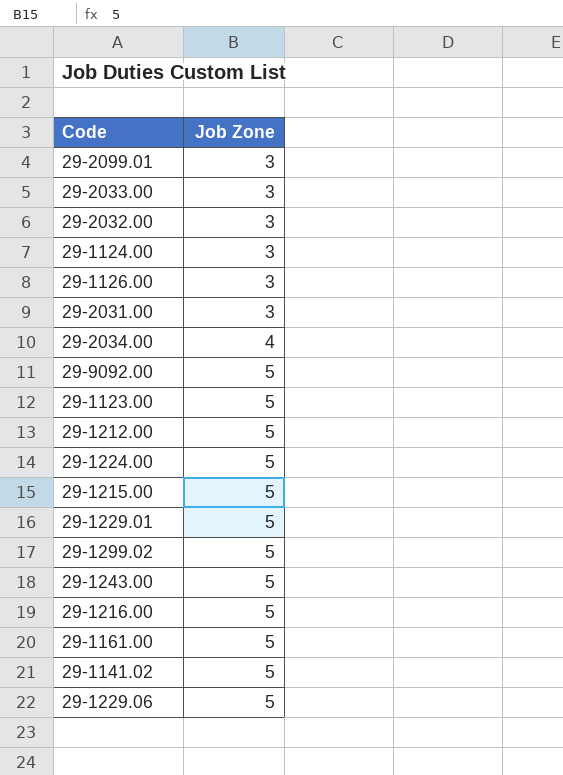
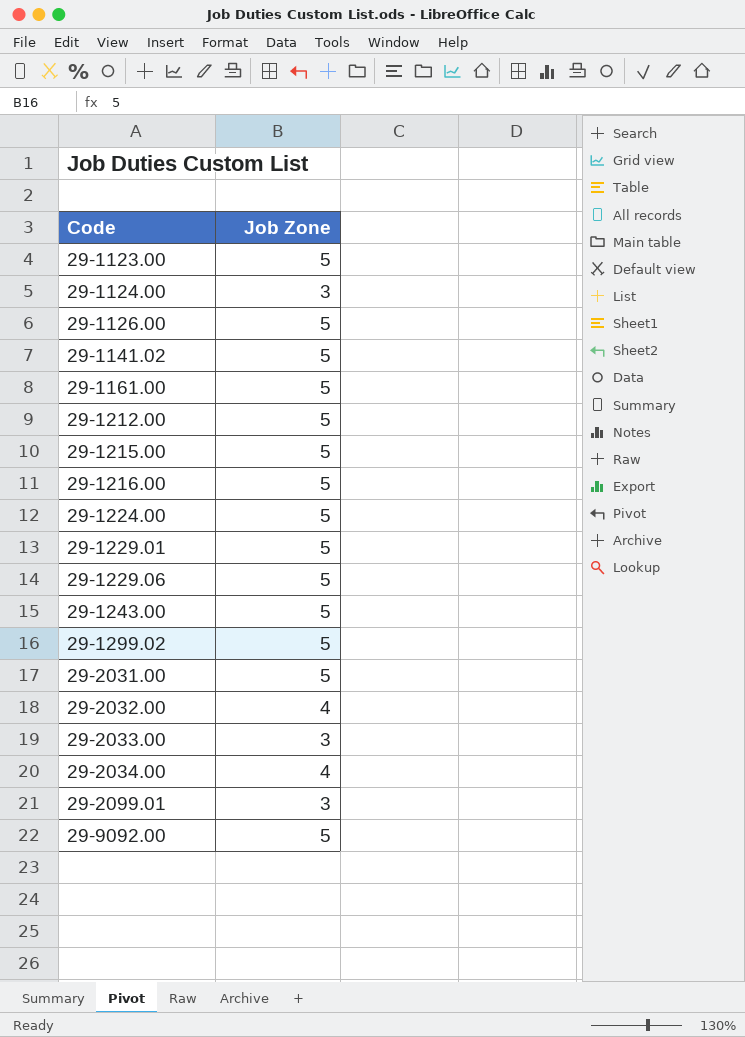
row order: Job Zone ascending -> Code ascending
29-1126.00 | Job Zone: 3 -> 5
29-2031.00 | Job Zone: 3 -> 5
29-2032.00 | Job Zone: 3 -> 4

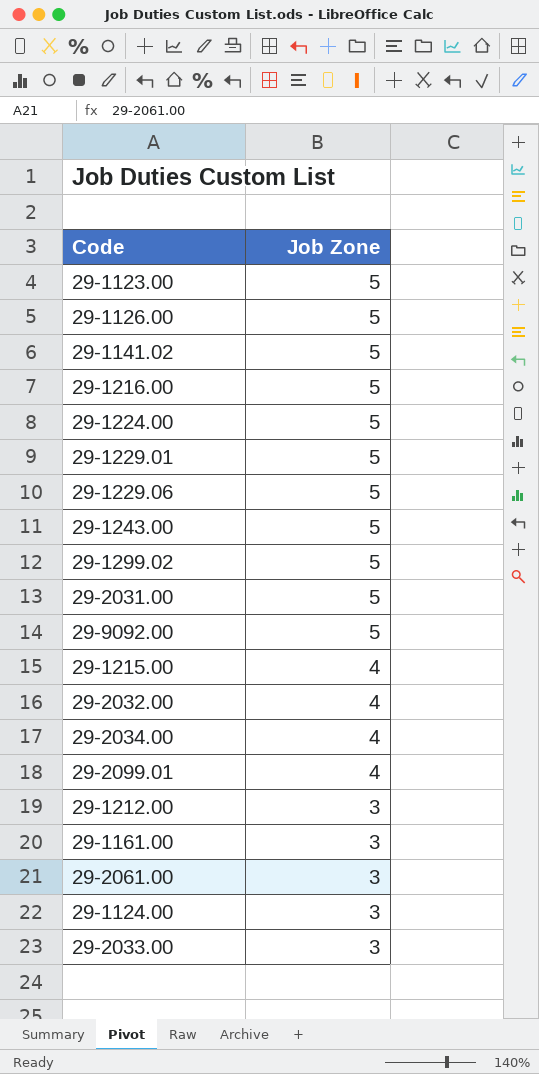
row order: Code ascending -> Job Zone descending
29-1215.00 | Job Zone: 5 -> 4
29-2099.01 | Job Zone: 3 -> 4
29-1212.00 | Job Zone: 5 -> 3
29-1161.00 | Job Zone: 5 -> 3
row 29-2061.00: none -> 3

